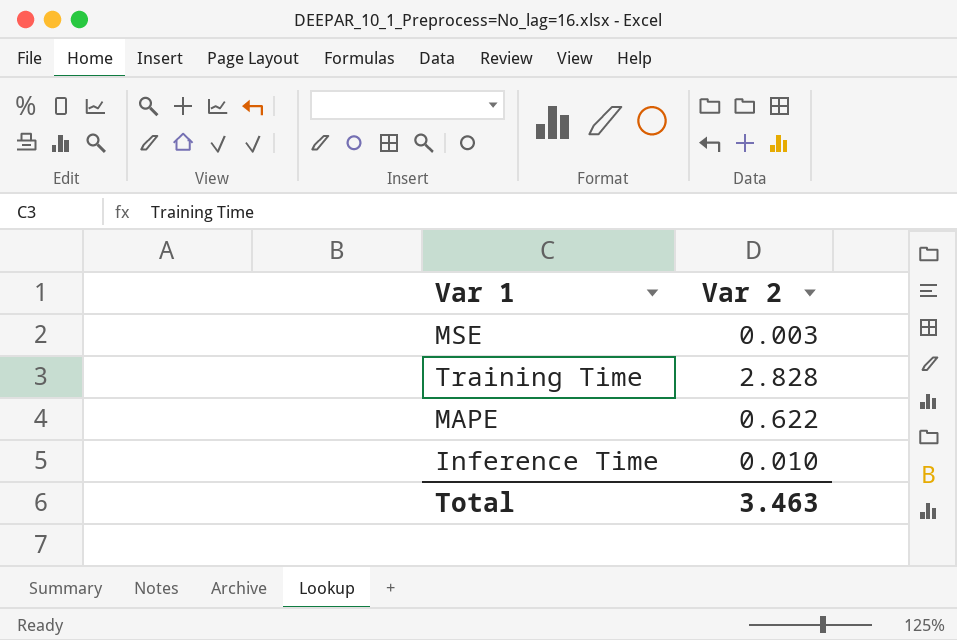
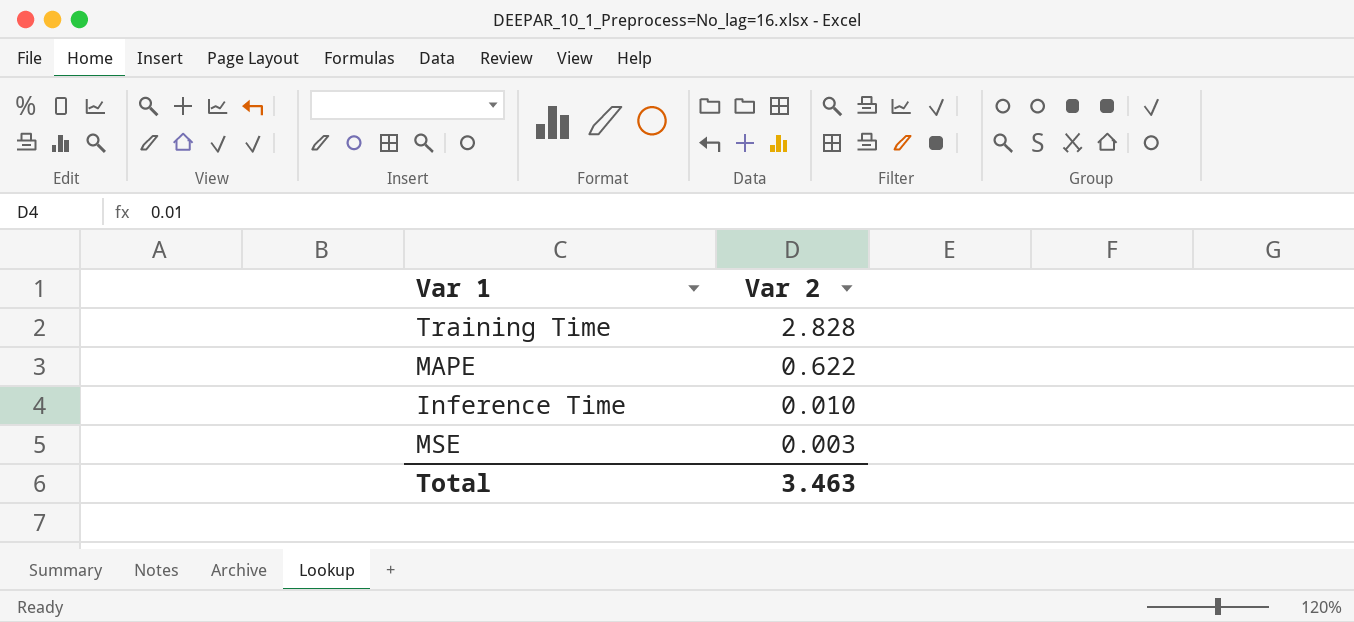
row order: none -> Var 2 descending

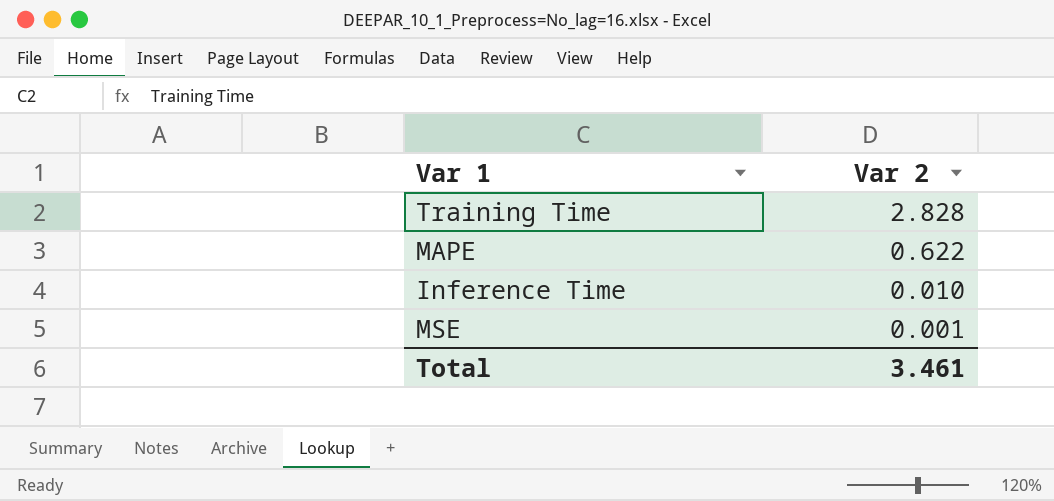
MSE | Var 2: 0.003 -> 0.001
Total | Var 2: 3.463 -> 3.461

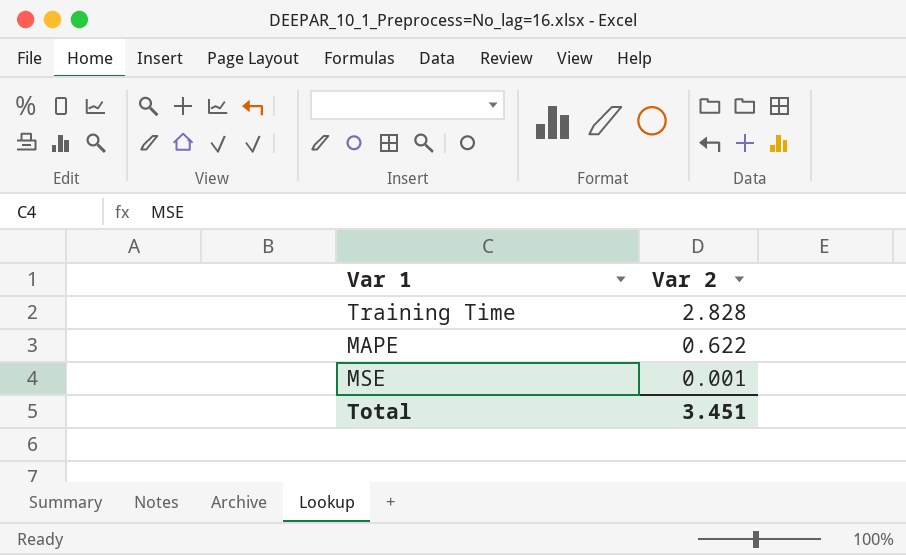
row Inference Time: 0.010 -> none
Total | Var 2: 3.461 -> 3.451

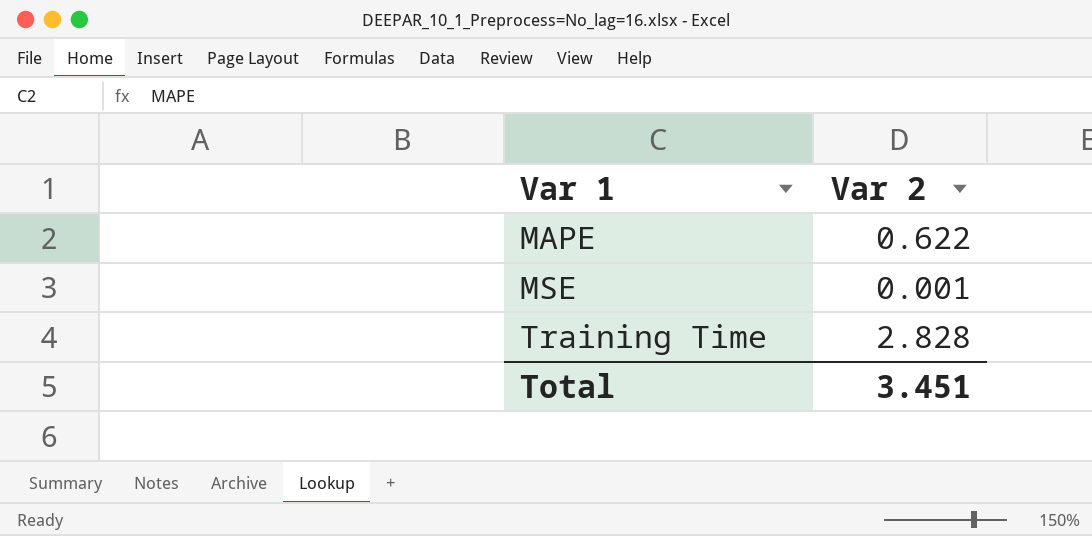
row order: Var 2 descending -> Var 1 ascending

